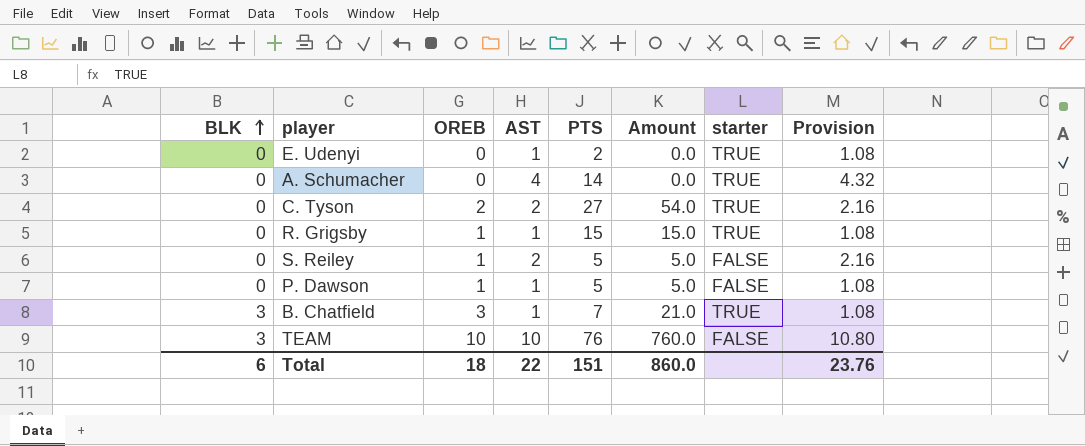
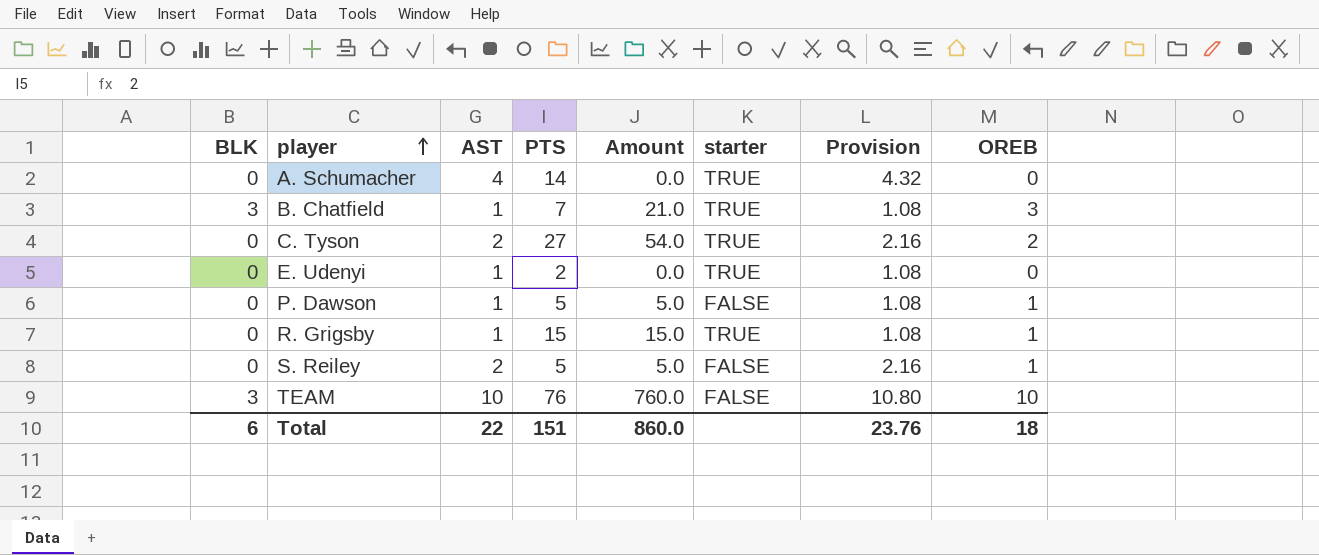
row order: BLK ascending -> player ascending
column OREB | position: 3 -> 8

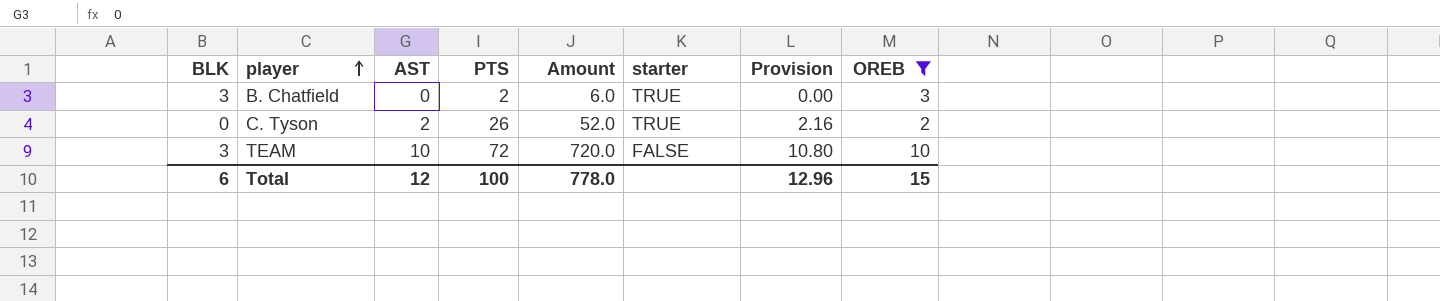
filter: none -> OREB >= 2
B. Chatfield | AST: 1 -> 0
B. Chatfield | PTS: 7 -> 2
B. Chatfield | Amount: 21.0 -> 6.0
B. Chatfield | Provision: 1.08 -> 0.00
C. Tyson | PTS: 27 -> 26
C. Tyson | Amount: 54.0 -> 52.0
TEAM | PTS: 76 -> 72
TEAM | Amount: 760.0 -> 720.0
Total | AST: 22 -> 12
Total | PTS: 151 -> 100
Total | Amount: 860.0 -> 778.0
Total | Provision: 23.76 -> 12.96
Total | OREB: 18 -> 15

